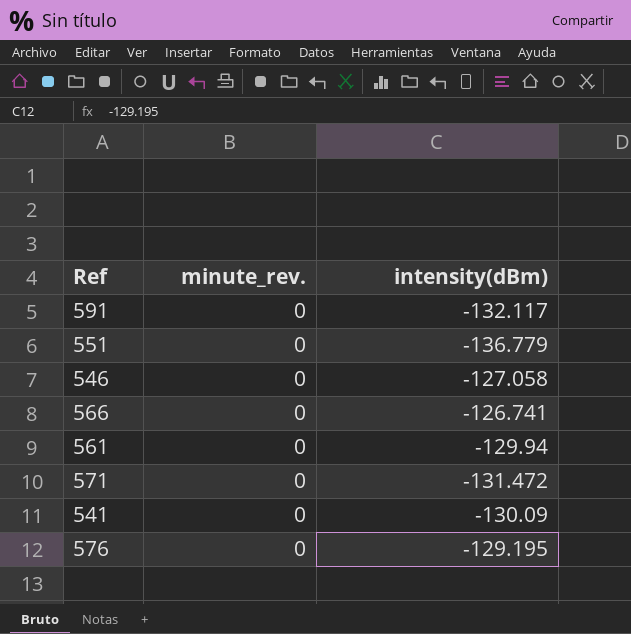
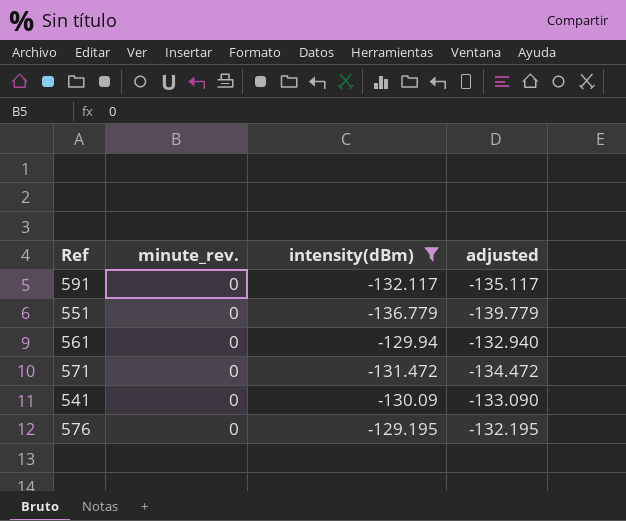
filter: none -> intensity(dBm) <= -129.195
column adjusted | formula: none -> [intensity(dBm)] - 3

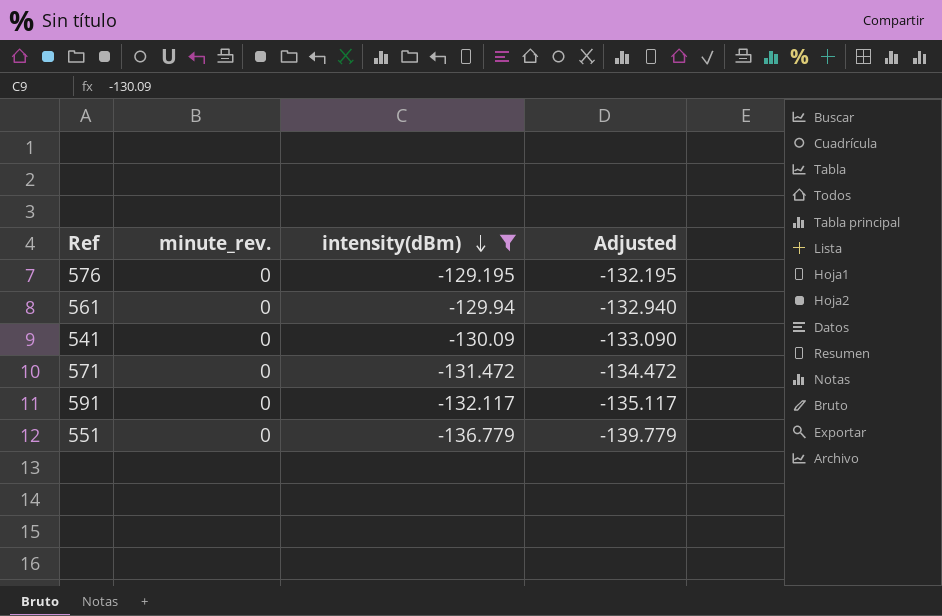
row order: none -> intensity(dBm) descending
column name: adjusted -> Adjusted

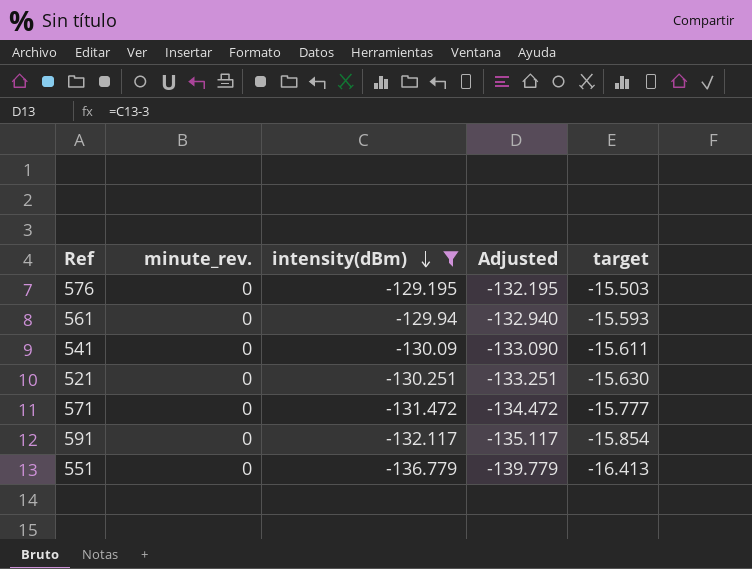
column target | formula: none -> [intensity(dBm)] * 0.12
row 521: none -> 0 | -130.251 | -133.251 | -15.630

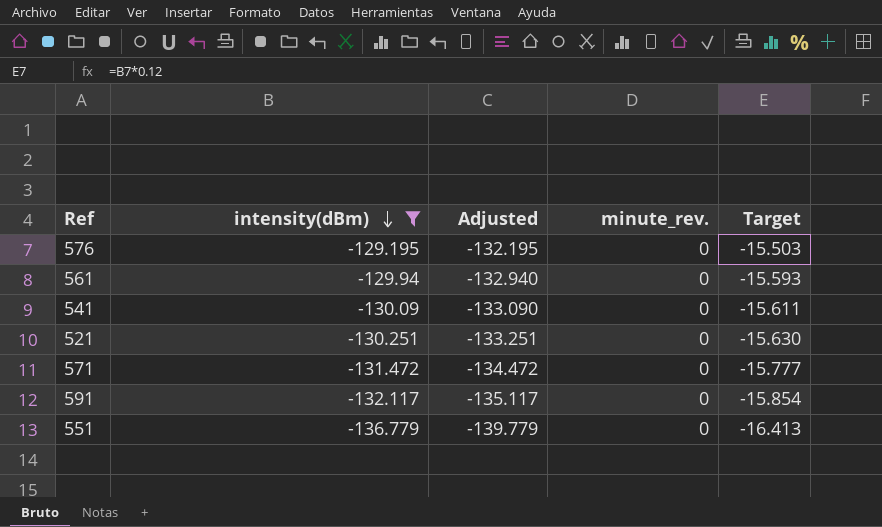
column minute_rev. | position: 2 -> 4
column name: target -> Target

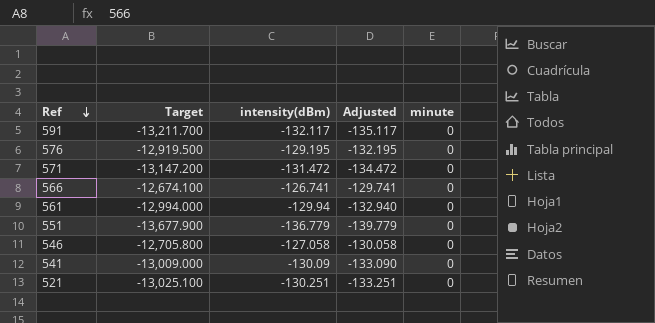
filter: intensity(dBm) <= -129.195 -> none
row order: intensity(dBm) descending -> Ref descending
column Target | formula: [intensity(dBm)] * 0.12 -> [intensity(dBm)] * 100
column Target | position: 5 -> 2
column name: minute_rev. -> minute

